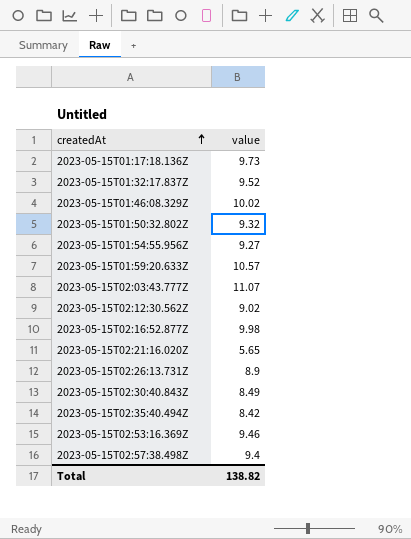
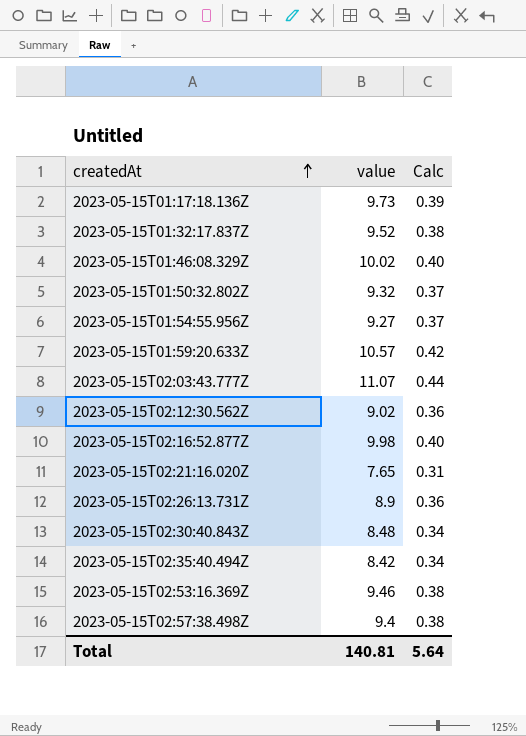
column Calc | formula: none -> [value] * 0.04
2023-05-15T02:21:16.020Z | value: 5.65 -> 7.65
2023-05-15T02:30:40.843Z | value: 8.49 -> 8.48
Total | value: 138.82 -> 140.81

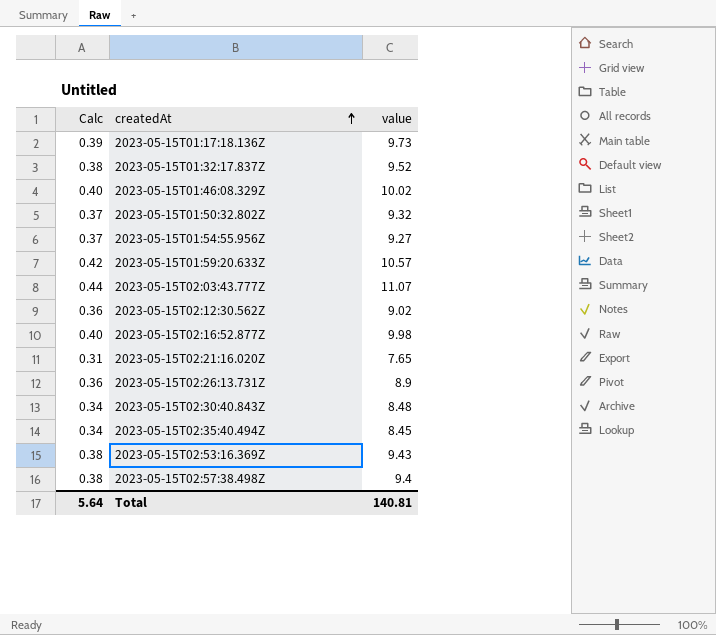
column Calc | position: 3 -> 1
2023-05-15T02:35:40.494Z | value: 8.42 -> 8.45
2023-05-15T02:53:16.369Z | value: 9.46 -> 9.43

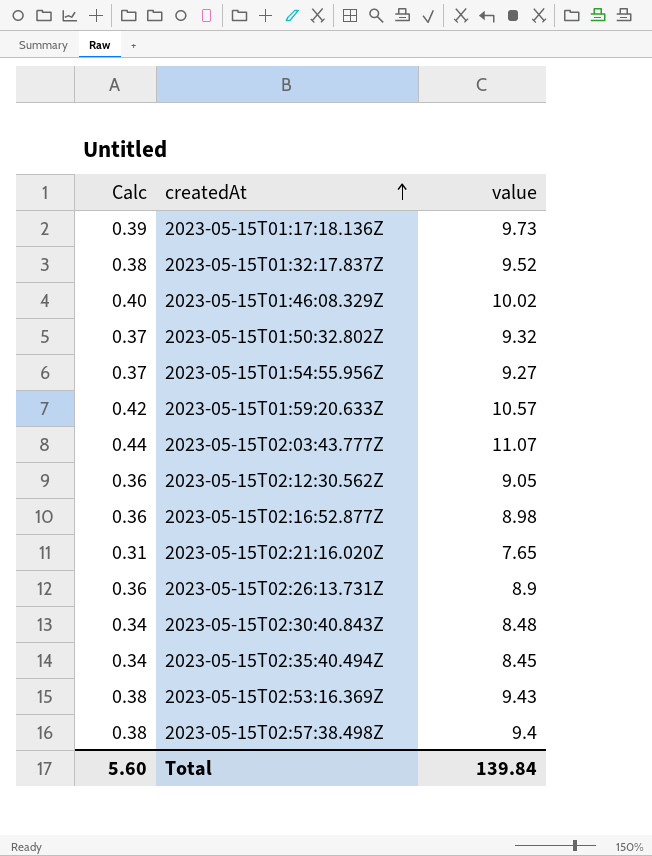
2023-05-15T02:12:30.562Z | value: 9.02 -> 9.05
2023-05-15T02:16:52.877Z | Calc: 0.40 -> 0.36
2023-05-15T02:16:52.877Z | value: 9.98 -> 8.98
Total | Calc: 5.64 -> 5.60
Total | value: 140.81 -> 139.84

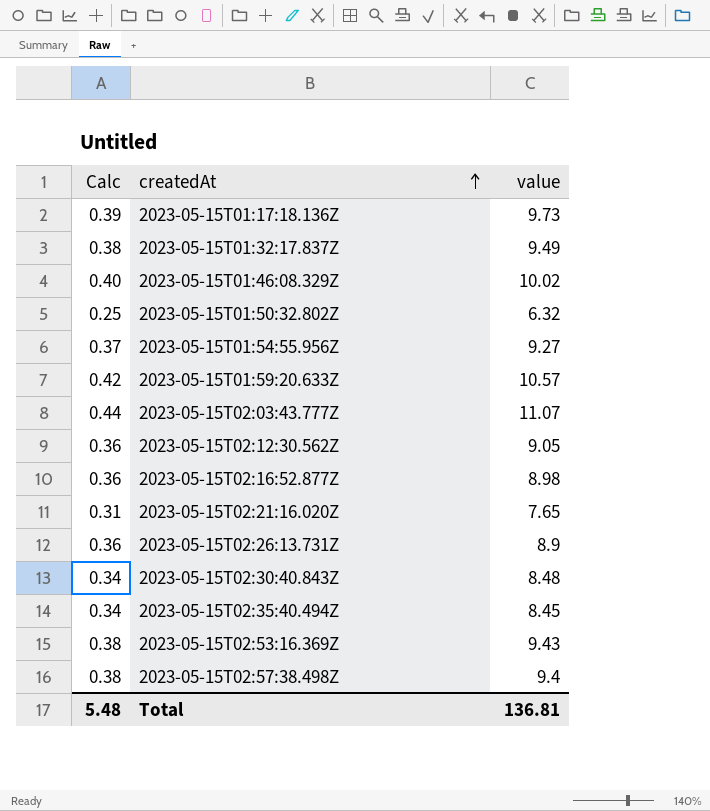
2023-05-15T01:32:17.837Z | value: 9.52 -> 9.49
2023-05-15T01:50:32.802Z | Calc: 0.37 -> 0.25
2023-05-15T01:50:32.802Z | value: 9.32 -> 6.32
Total | Calc: 5.60 -> 5.48
Total | value: 139.84 -> 136.81

